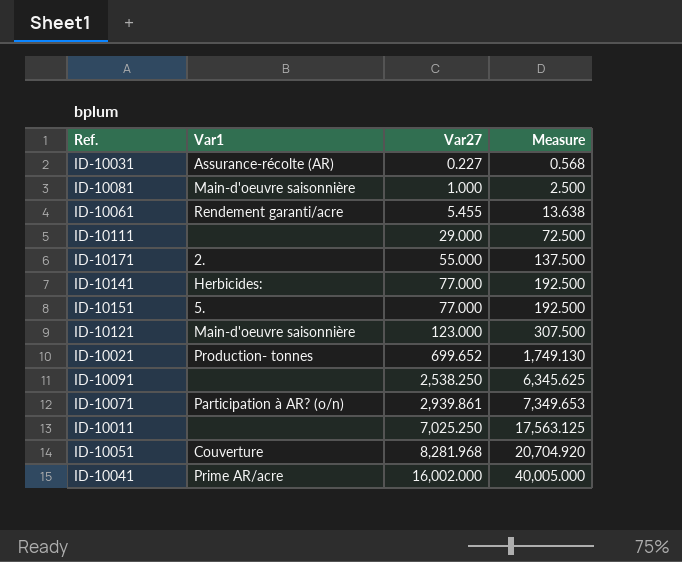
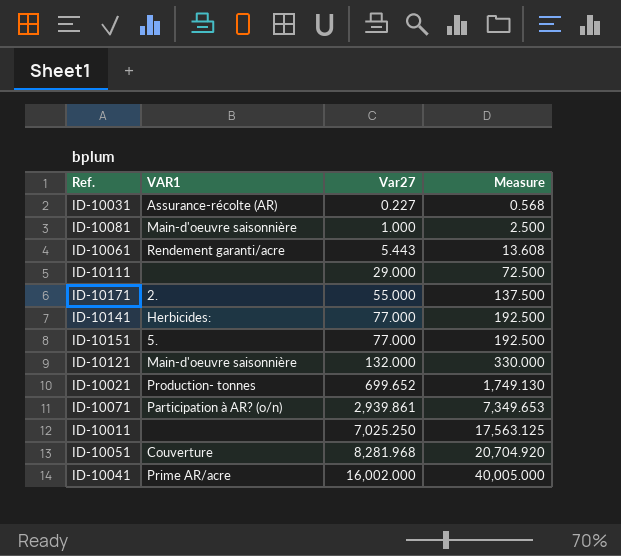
column name: Var1 -> VAR1
row ID-10091: none | 2,538.250 | 6,345.625 -> none
ID-10061 | Var27: 5.455 -> 5.443
ID-10061 | Measure: 13.638 -> 13.608
ID-10121 | Var27: 123.000 -> 132.000
ID-10121 | Measure: 307.500 -> 330.000

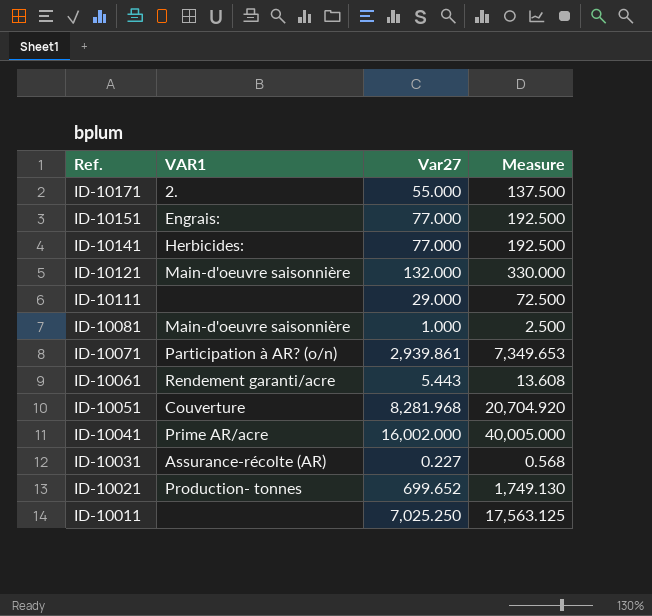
row order: Var27 ascending -> Ref. descending
ID-10151 | VAR1: 5. -> Engrais:

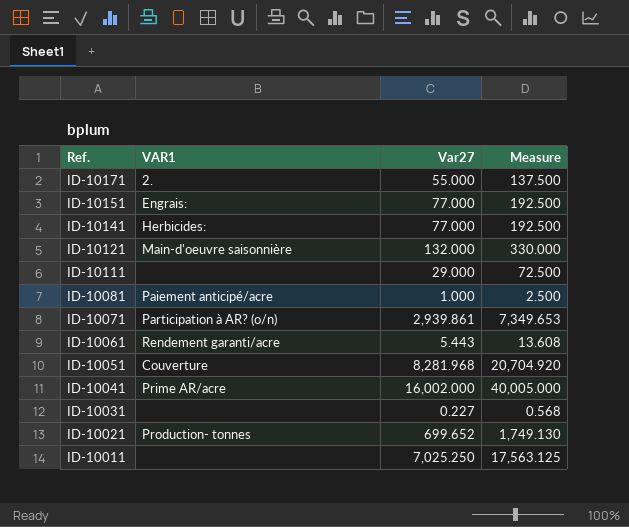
ID-10081 | VAR1: Main-d'oeuvre saisonnière -> Paiement anticipé/acre
ID-10031 | VAR1: Assurance-récolte (AR) -> none

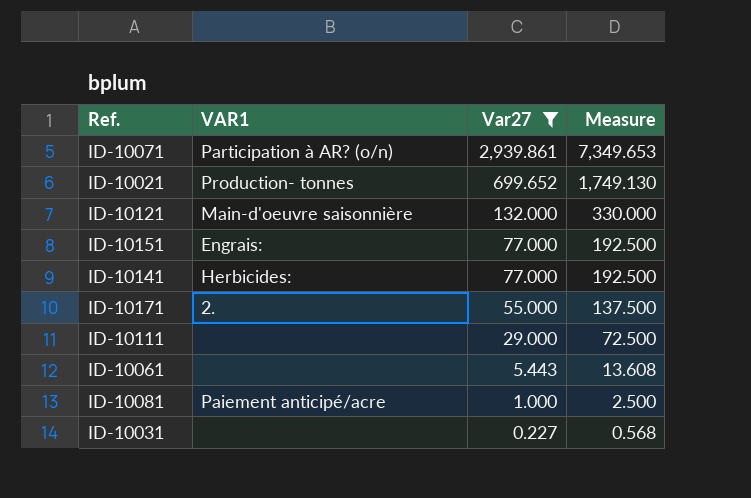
filter: none -> Var27 <= 2,939.861
row order: Ref. descending -> Var27 descending
ID-10061 | VAR1: Rendement garanti/acre -> none

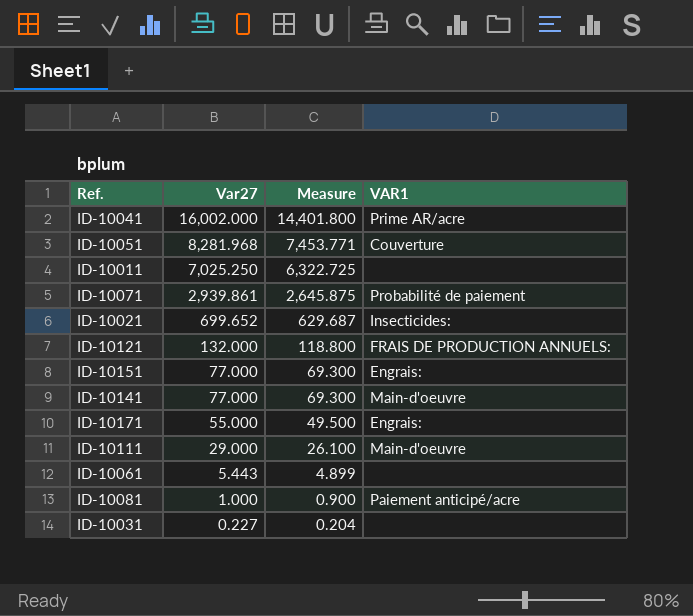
filter: Var27 <= 2,939.861 -> none
column Measure | formula: [Var27] * 2.5 -> [Var27] * 0.9
column VAR1 | position: 2 -> 4
ID-10071 | VAR1: Participation à AR? (o/n) -> Probabilité de paiement
ID-10021 | VAR1: Production- tonnes -> Insecticides:
ID-10121 | VAR1: Main-d'oeuvre saisonnière -> FRAIS DE PRODUCTION ANNUELS:
ID-10141 | VAR1: Herbicides: -> Main-d'oeuvre
ID-10171 | VAR1: 2. -> Engrais:
ID-10111 | VAR1: none -> Main-d'oeuvre

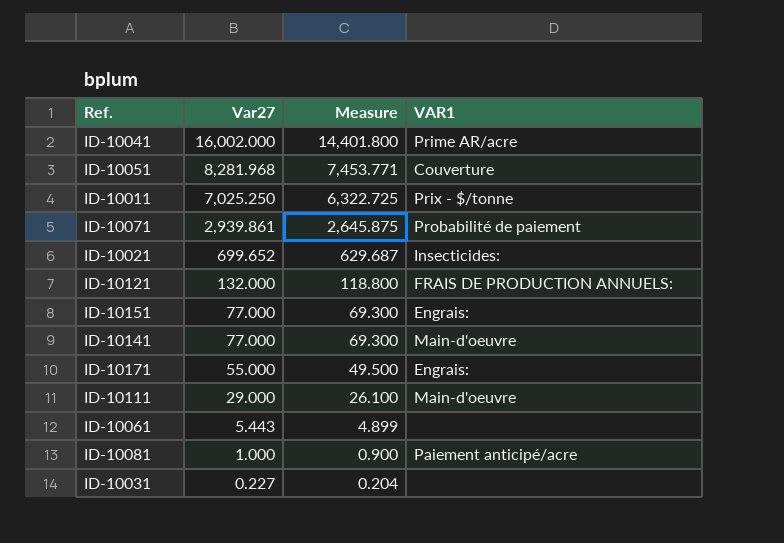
ID-10011 | VAR1: none -> Prix - $/tonne

